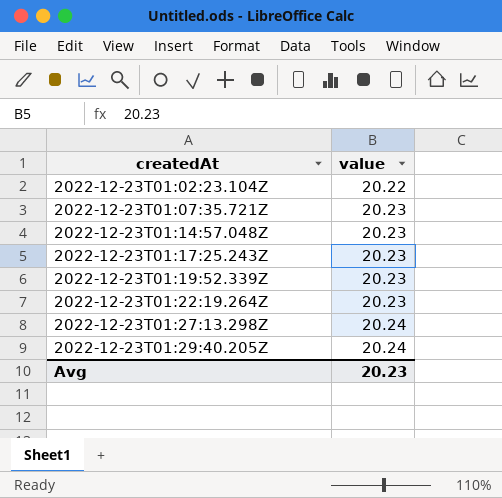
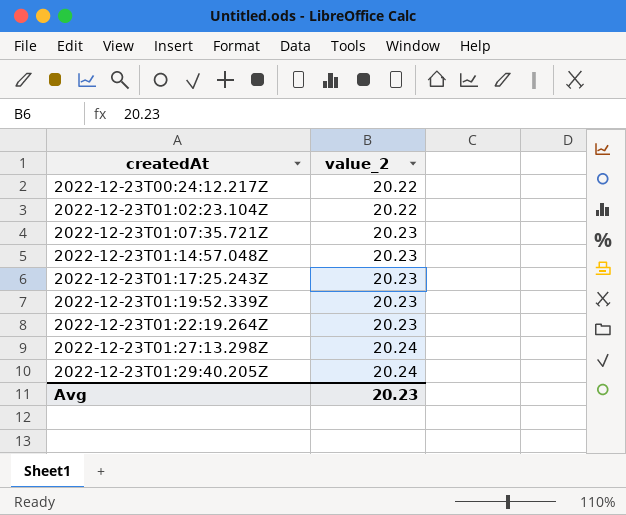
column name: value -> value_2
row 2022-12-23T00:24:12.217Z: none -> 20.22

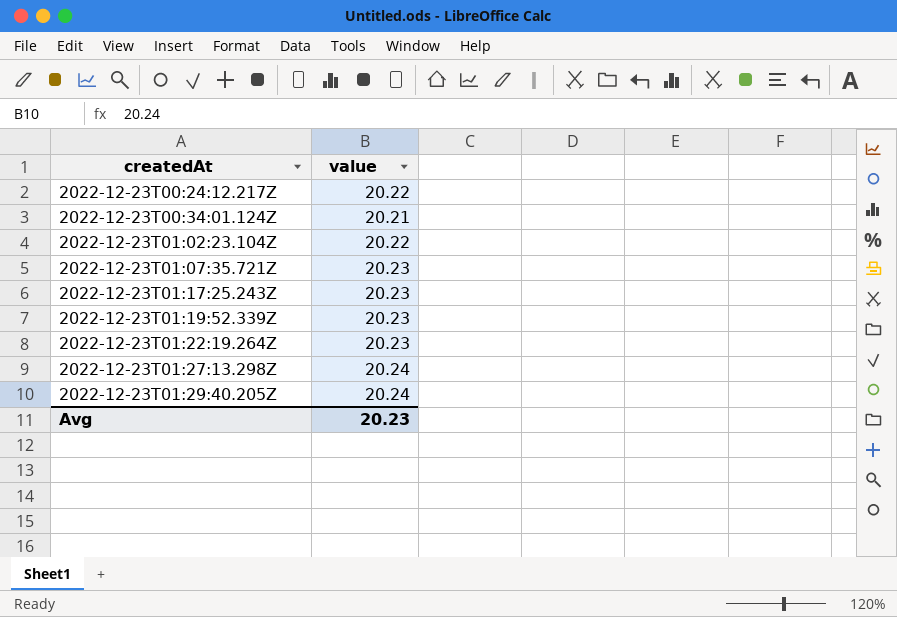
column name: value_2 -> value
row 2022-12-23T01:14:57.048Z: 20.23 -> none
row 2022-12-23T00:34:01.124Z: none -> 20.21

